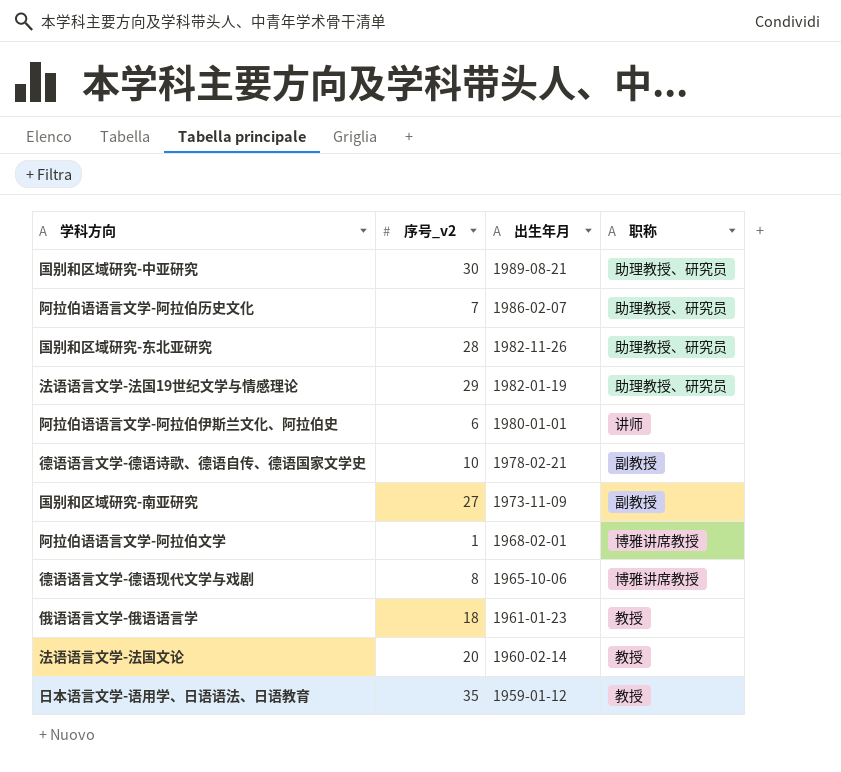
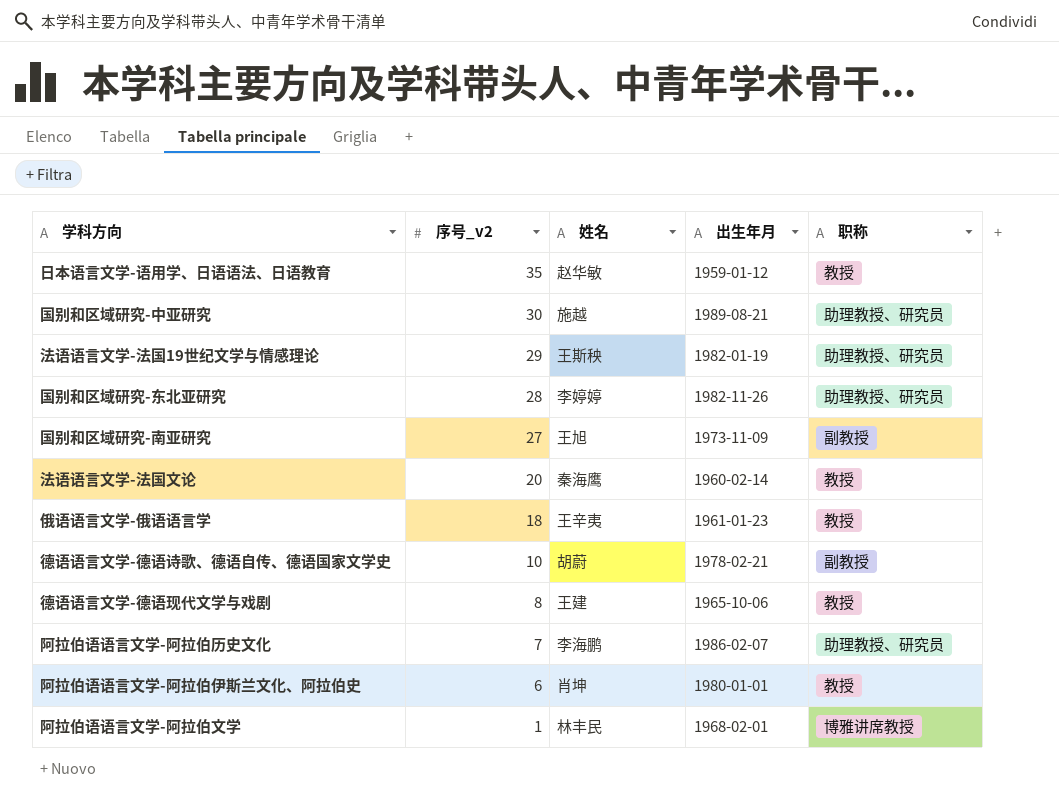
row order: 出生年月 descending -> 序号_v2 descending
column 姓名 | position: none -> 3
德语语言文学-德语现代文学与戏剧 | 职称: 博雅讲席教授 -> 教授
阿拉伯语语言文学-阿拉伯伊斯兰文化、阿拉伯史 | 职称: 讲师 -> 教授

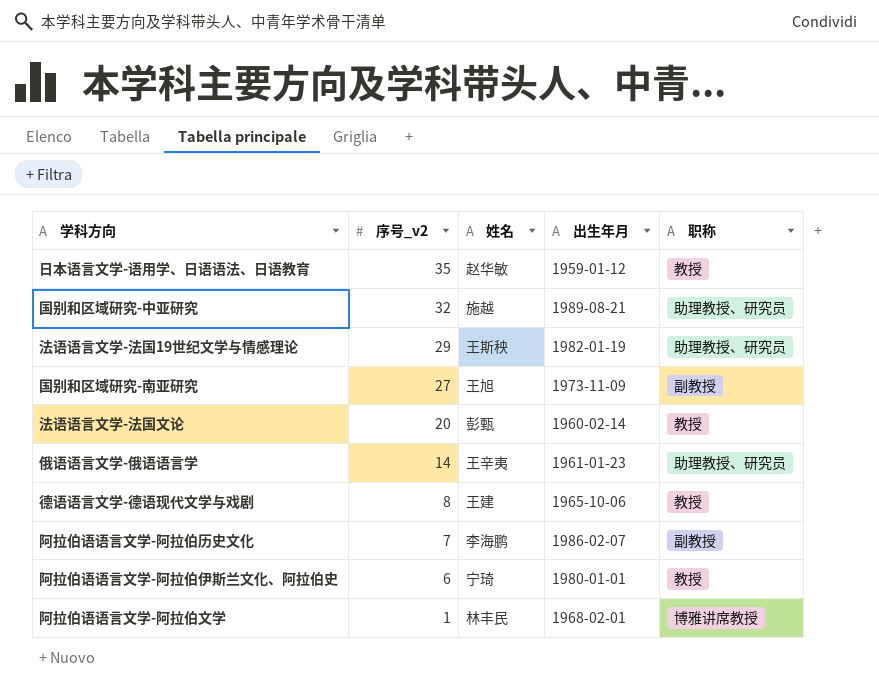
row 国别和区域研究-东北亚研究: 28 | 李婷婷 | 1982-11-26 | 助理教授、研究员 -> none
row 德语语言文学-德语诗歌、德语自传、德语国家文学史: 10 | 胡蔚 | 1978-02-21 | 副教授 -> none
国别和区域研究-中亚研究 | 序号_v2: 30 -> 32
法语语言文学-法国文论 | 姓名: 秦海鹰 -> 彭甄
俄语语言文学-俄语语言学 | 序号_v2: 18 -> 14
俄语语言文学-俄语语言学 | 职称: 教授 -> 助理教授、研究员
阿拉伯语语言文学-阿拉伯历史文化 | 职称: 助理教授、研究员 -> 副教授
阿拉伯语语言文学-阿拉伯伊斯兰文化、阿拉伯史 | 姓名: 肖坤 -> 宁琦

